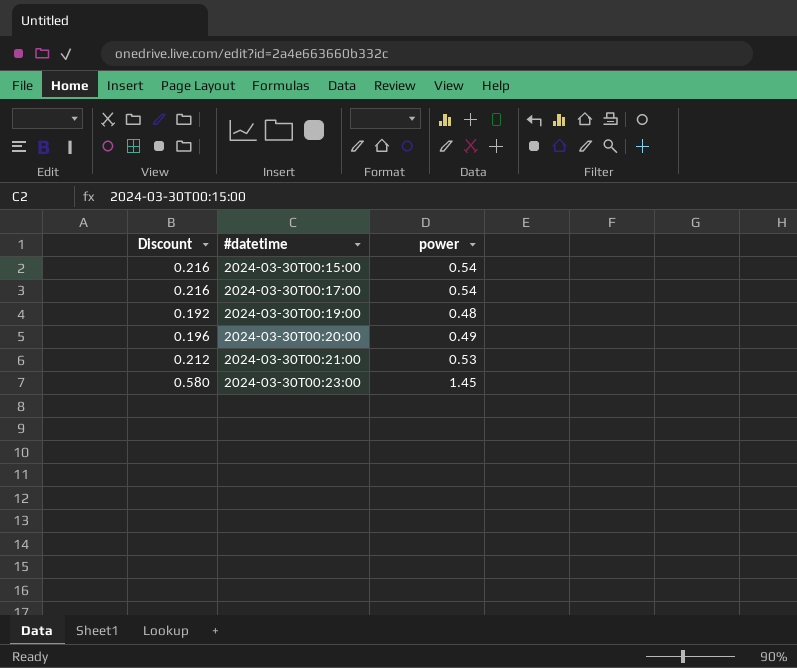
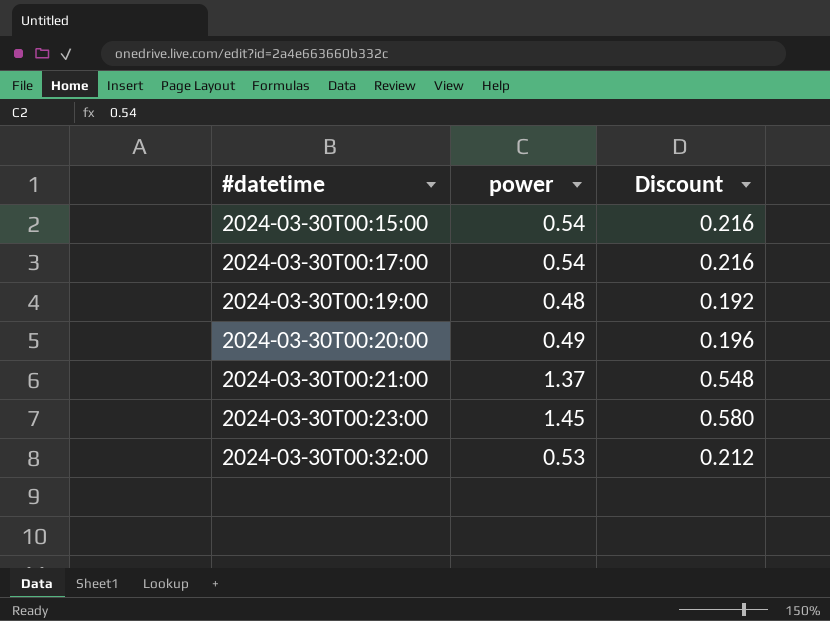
column Discount | position: 1 -> 3
2024-03-30T00:21:00 | power: 0.53 -> 1.37
2024-03-30T00:21:00 | Discount: 0.212 -> 0.548
row 2024-03-30T00:32:00: none -> 0.53 | 0.212

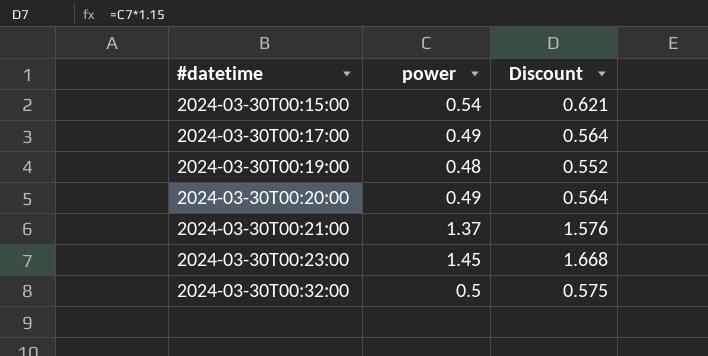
column Discount | formula: [power] * 0.4 -> [power] * 1.15
2024-03-30T00:17:00 | power: 0.54 -> 0.49
2024-03-30T00:32:00 | power: 0.53 -> 0.5

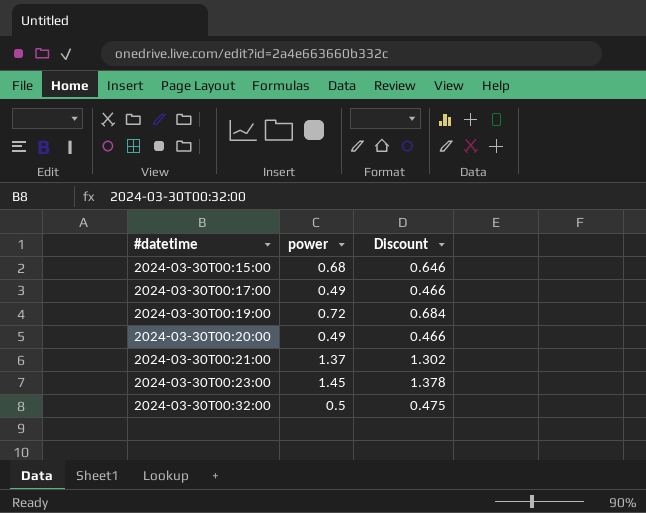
column Discount | formula: [power] * 1.15 -> [power] * 0.95
2024-03-30T00:15:00 | power: 0.54 -> 0.68
2024-03-30T00:19:00 | power: 0.48 -> 0.72

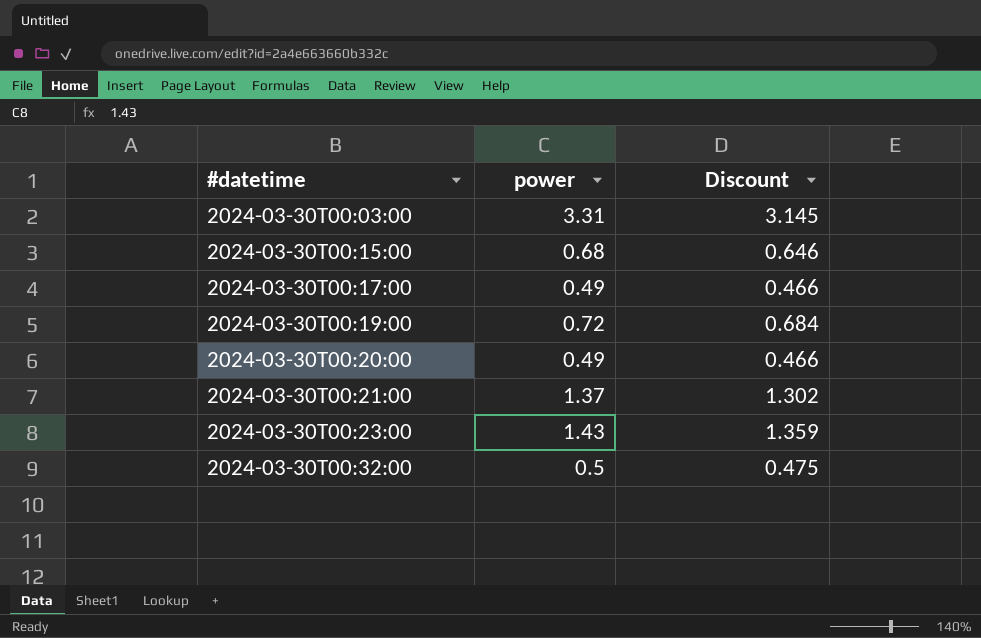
row 2024-03-30T00:03:00: none -> 3.31 | 3.145
2024-03-30T00:23:00 | power: 1.45 -> 1.43
2024-03-30T00:23:00 | Discount: 1.378 -> 1.359

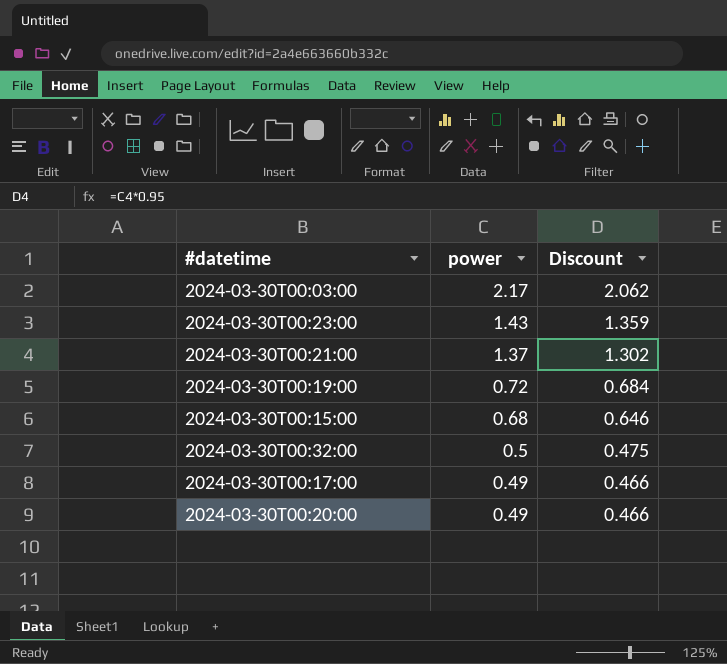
row order: #datetime ascending -> power descending
2024-03-30T00:03:00 | power: 3.31 -> 2.17
2024-03-30T00:03:00 | Discount: 3.145 -> 2.062

